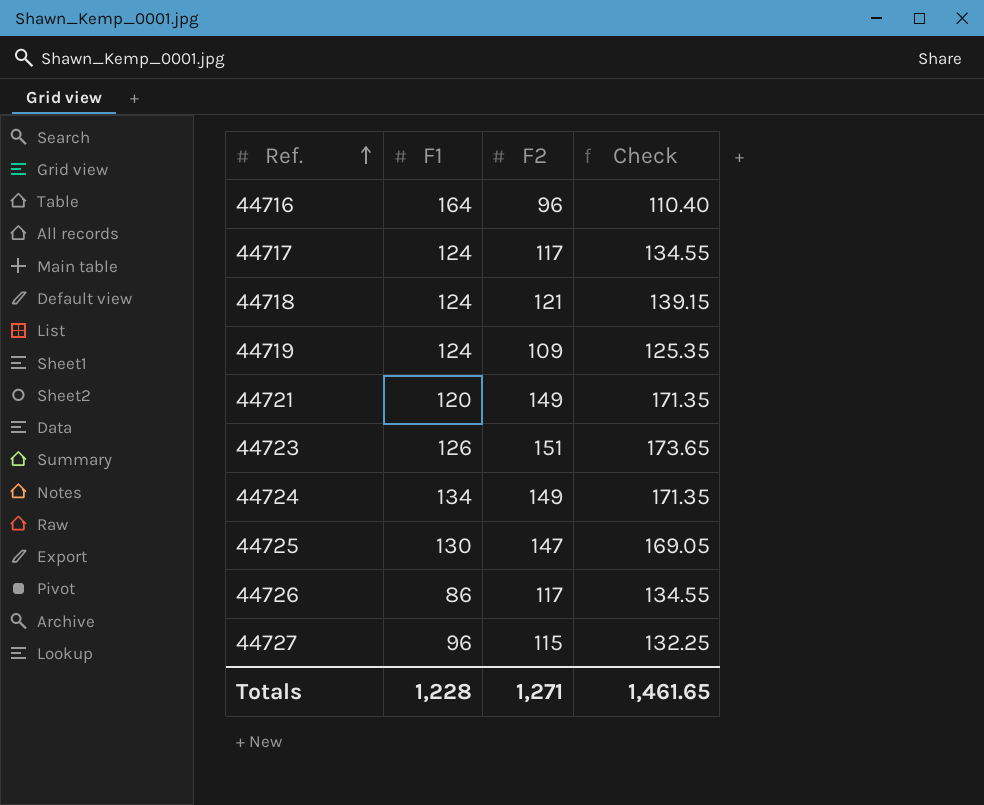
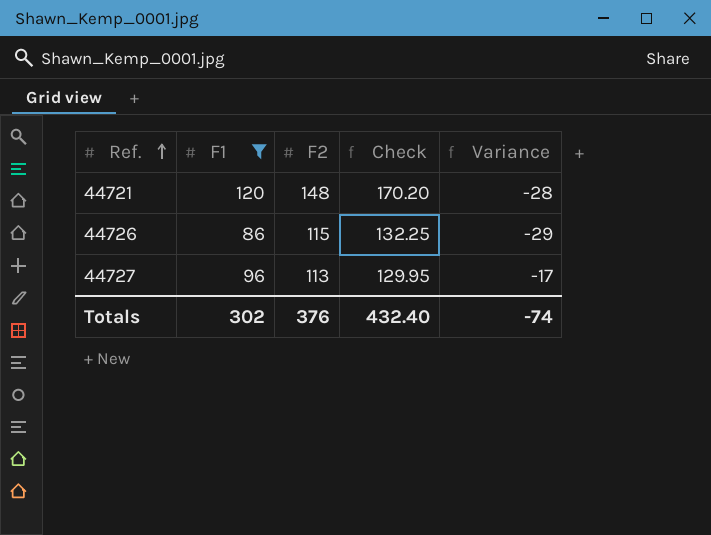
filter: none -> F1 <= 120
column Variance | formula: none -> [F1] - [F2]
44721 | F2: 149 -> 148
44721 | Check: 171.35 -> 170.20
44726 | F2: 117 -> 115
44726 | Check: 134.55 -> 132.25
44727 | F2: 115 -> 113
44727 | Check: 132.25 -> 129.95
Totals | F1: 1,228 -> 302
Totals | F2: 1,271 -> 376
Totals | Check: 1,461.65 -> 432.40

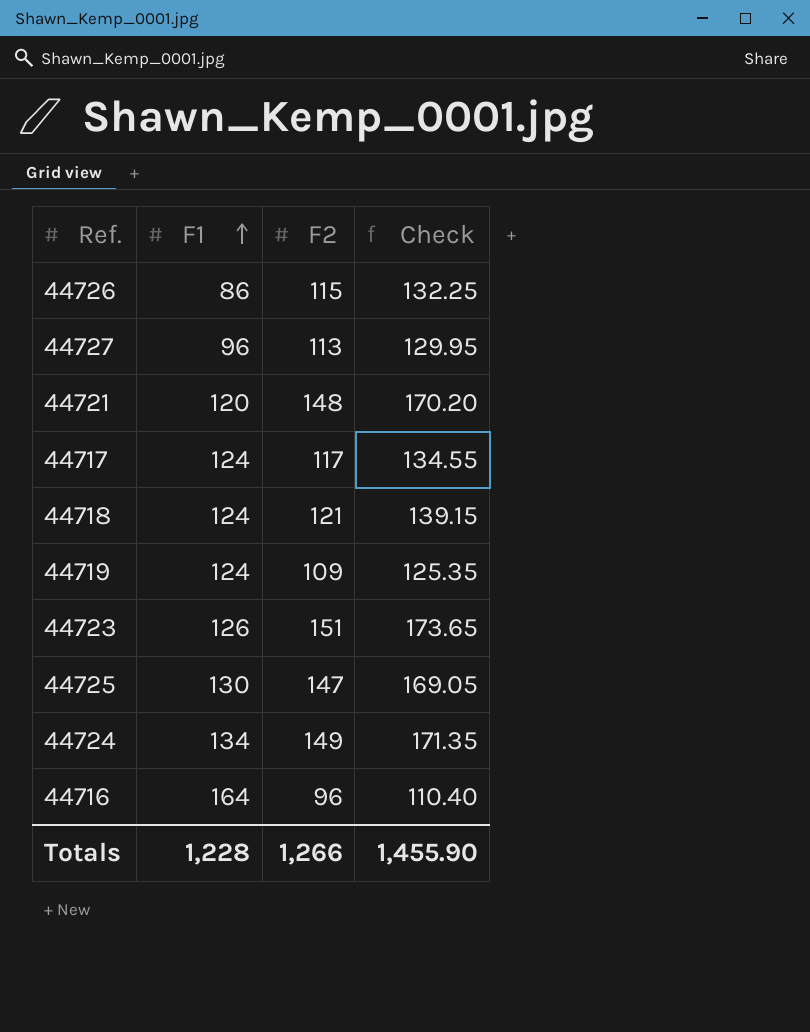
filter: F1 <= 120 -> none
row order: Ref. ascending -> F1 ascending
column Variance | formula: [F1] - [F2] -> none
Totals | F1: 302 -> 1,228
Totals | F2: 376 -> 1,266
Totals | Check: 432.40 -> 1,455.90

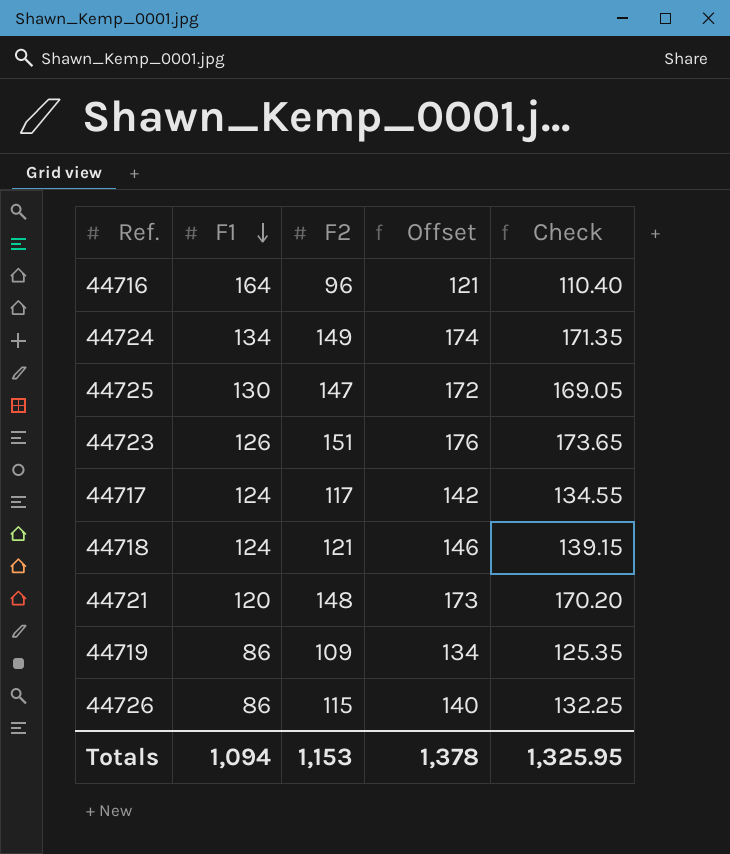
row order: F1 ascending -> F1 descending
column Offset | formula: none -> [F2] + 25
row 44727: 96 | 113 | 129.95 -> none
44719 | F1: 124 -> 86
Totals | F1: 1,228 -> 1,094
Totals | F2: 1,266 -> 1,153
Totals | Check: 1,455.90 -> 1,325.95

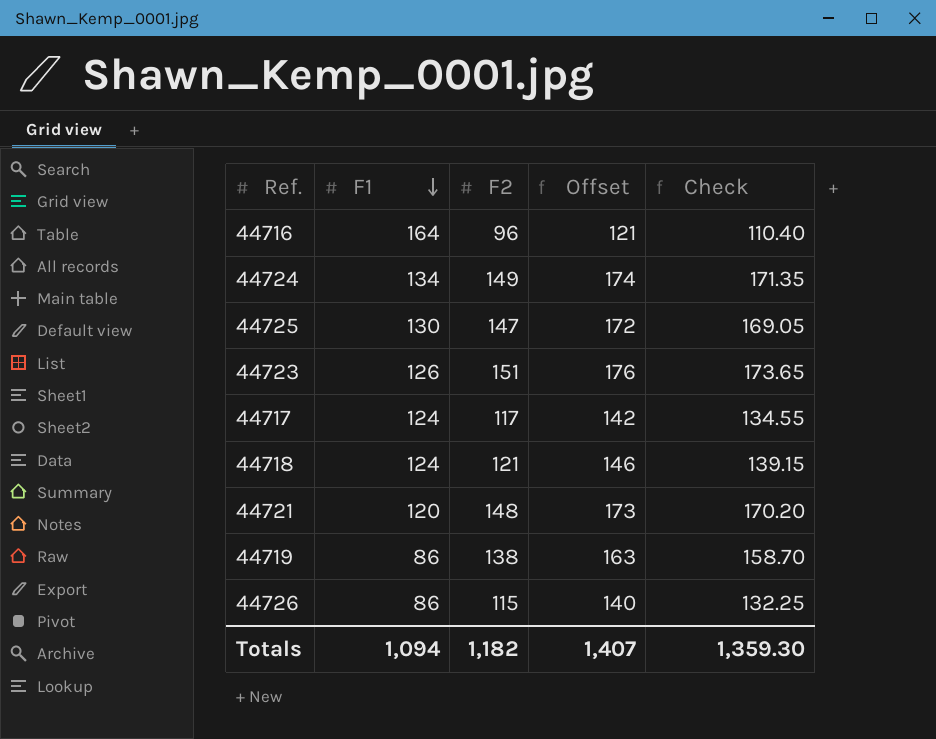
44719 | F2: 109 -> 138
44719 | Offset: 134 -> 163
44719 | Check: 125.35 -> 158.70
Totals | F2: 1,153 -> 1,182
Totals | Offset: 1,378 -> 1,407
Totals | Check: 1,325.95 -> 1,359.30

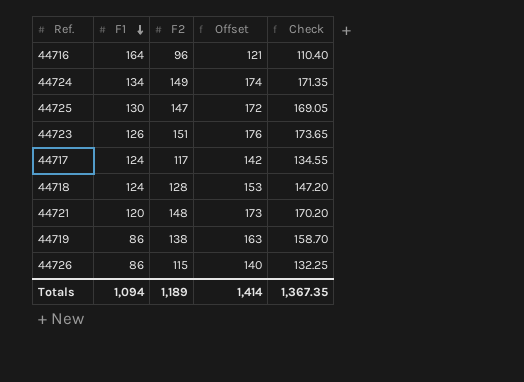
44718 | F2: 121 -> 128
44718 | Offset: 146 -> 153
44718 | Check: 139.15 -> 147.20
Totals | F2: 1,182 -> 1,189
Totals | Offset: 1,407 -> 1,414
Totals | Check: 1,359.30 -> 1,367.35

